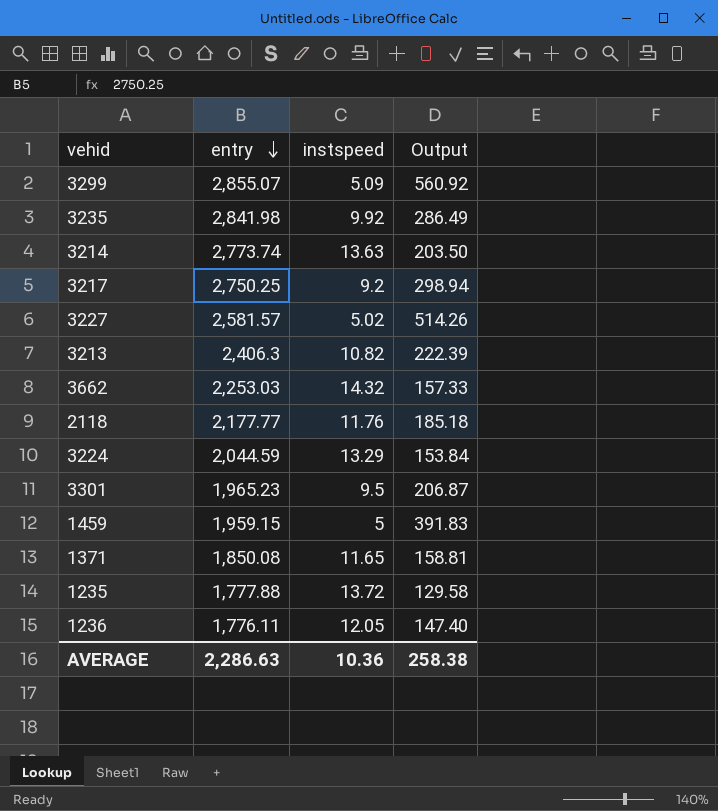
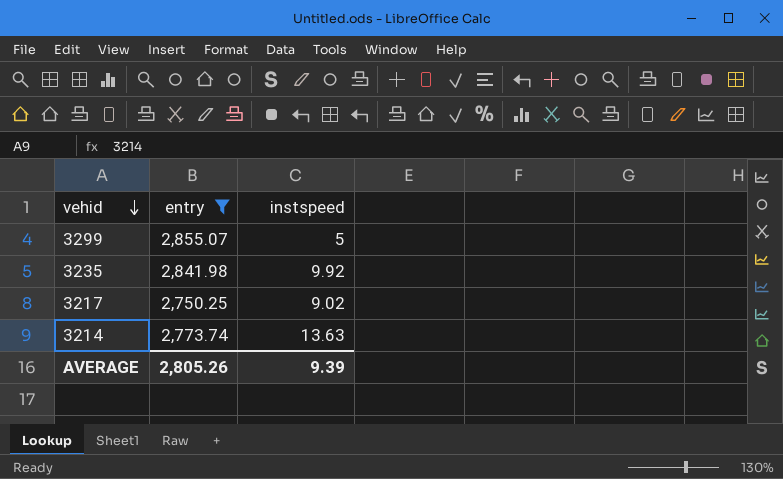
filter: none -> entry >= 2,750.25
row order: entry descending -> vehid descending
column Output | formula: [entry] / [instspeed] -> none
3299 | instspeed: 5.09 -> 5
3217 | instspeed: 9.2 -> 9.02
AVERAGE | entry: 2,286.63 -> 2,805.26
AVERAGE | instspeed: 10.36 -> 9.39

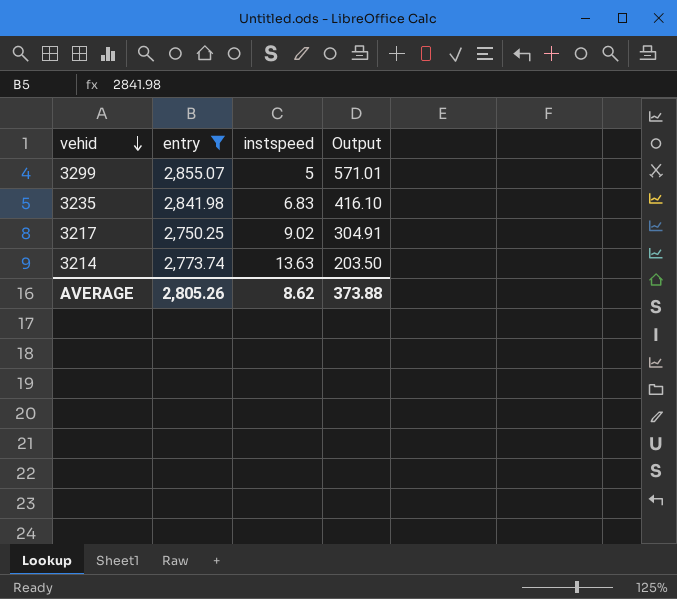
column Output | formula: none -> [entry] / [instspeed]
3235 | instspeed: 9.92 -> 6.83
AVERAGE | instspeed: 9.39 -> 8.62

